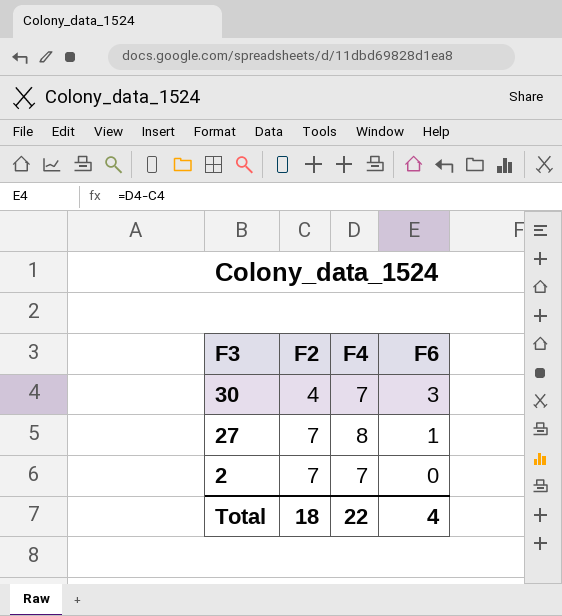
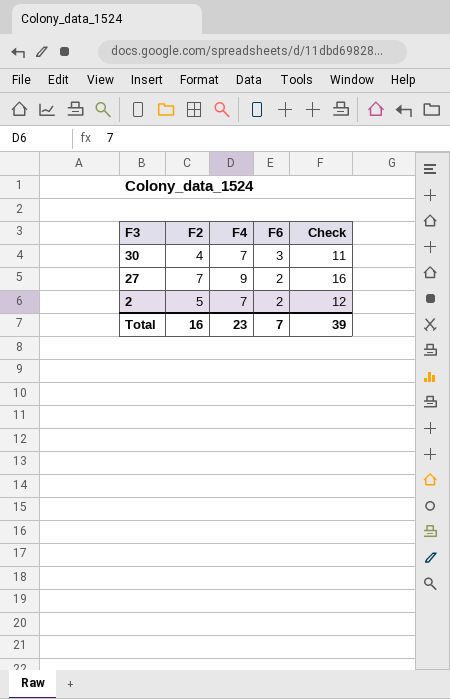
column Check | formula: none -> [F2] + [F4]
27 | F4: 8 -> 9
27 | F6: 1 -> 2
2 | F2: 7 -> 5
2 | F6: 0 -> 2
Total | F2: 18 -> 16
Total | F4: 22 -> 23
Total | F6: 4 -> 7

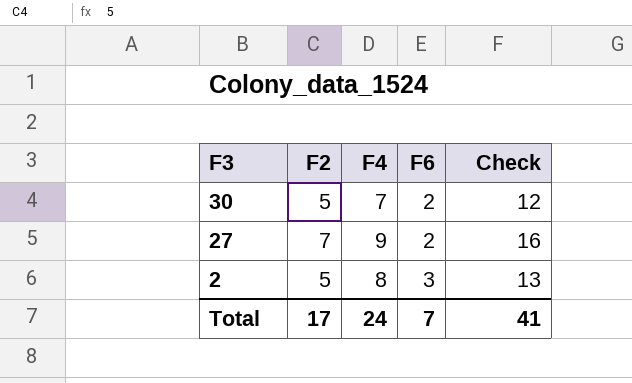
30 | F2: 4 -> 5
30 | F6: 3 -> 2
30 | Check: 11 -> 12
2 | F4: 7 -> 8
2 | F6: 2 -> 3
2 | Check: 12 -> 13
Total | F2: 16 -> 17
Total | F4: 23 -> 24
Total | Check: 39 -> 41

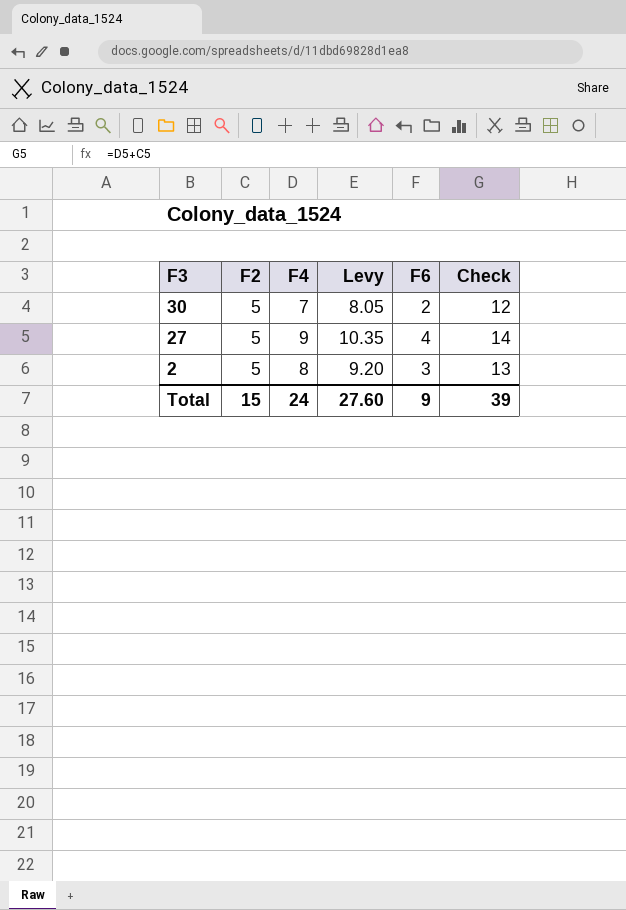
column Levy | formula: none -> [F4] * 1.15
27 | F2: 7 -> 5
27 | F6: 2 -> 4
27 | Check: 16 -> 14
Total | F2: 17 -> 15
Total | F6: 7 -> 9
Total | Check: 41 -> 39

